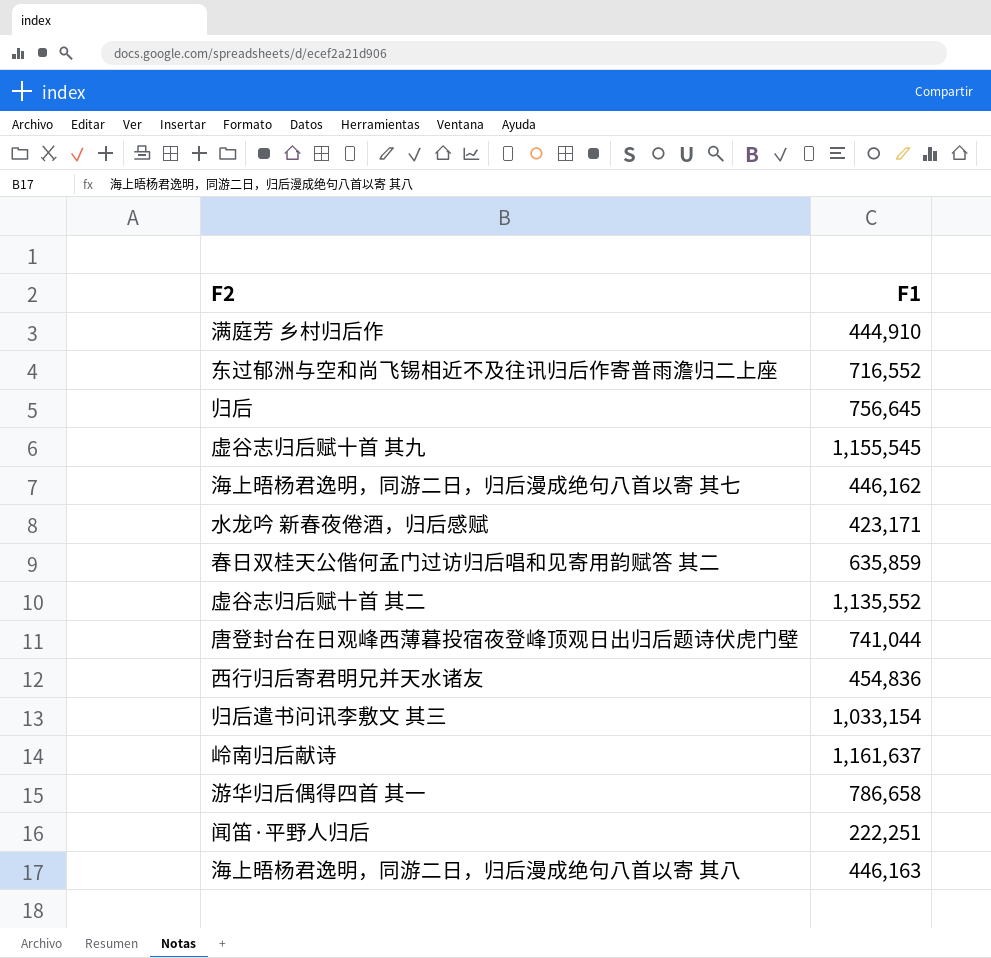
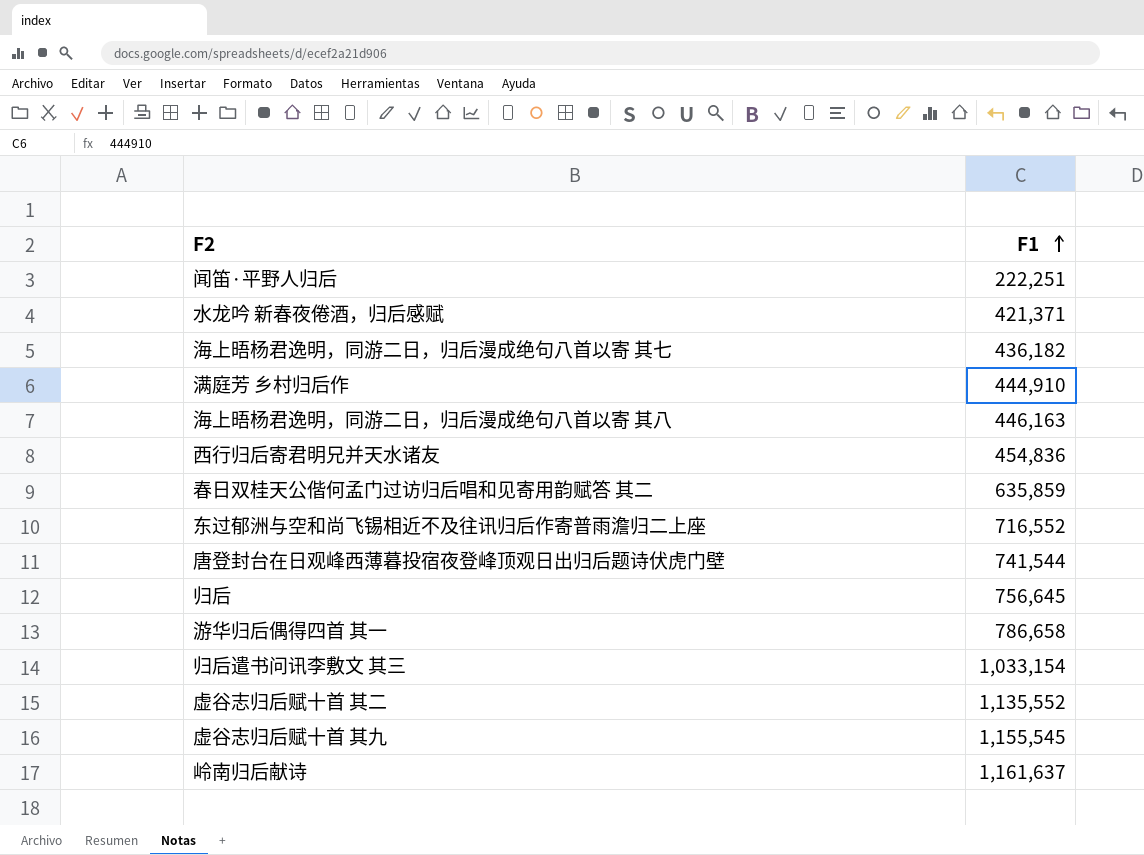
row order: none -> F1 ascending
水龙吟 新春夜倦酒，归后感赋 | F1: 423,171 -> 421,371
海上晤杨君逸明，同游二日，归后漫成绝句八首以寄 其七 | F1: 446,162 -> 436,182
唐登封台在日观峰西薄暮投宿夜登峰顶观日出归后题诗伏虎门壁 | F1: 741,044 -> 741,544

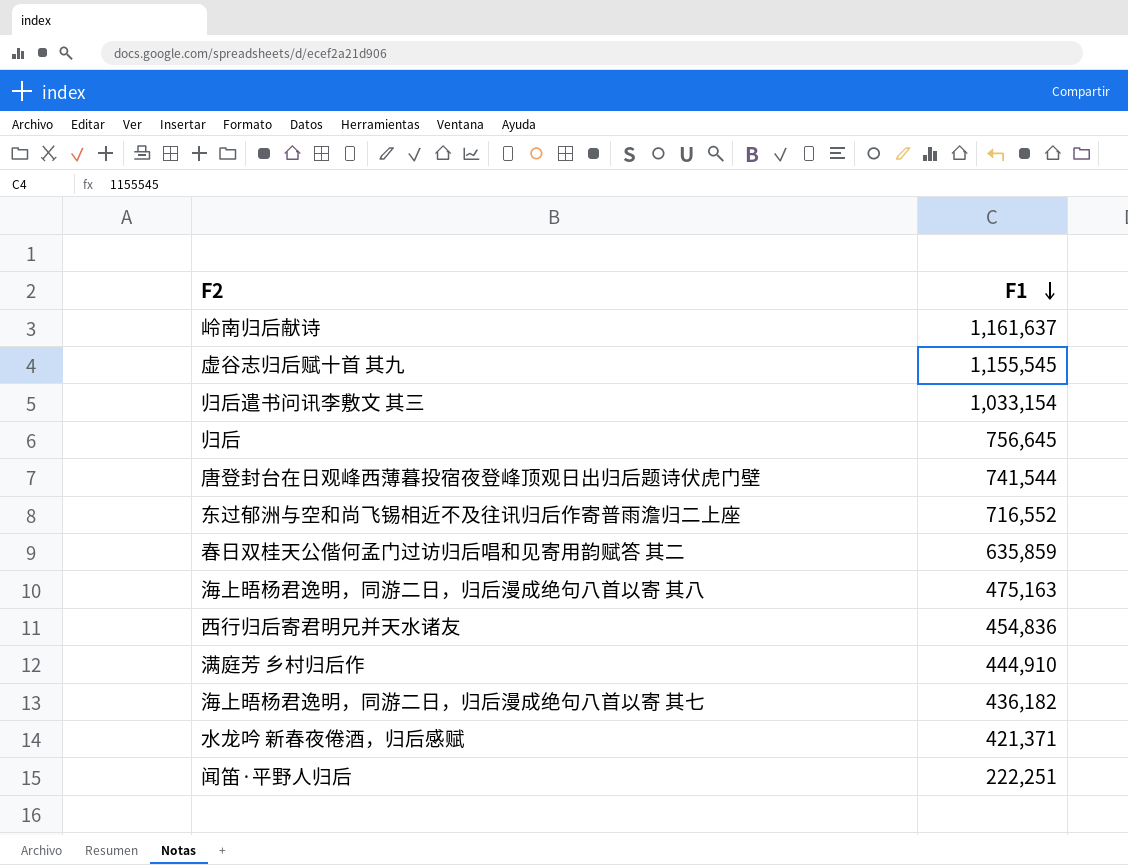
row order: F1 ascending -> F1 descending
row 游华归后偶得四首 其一: 786,658 -> none
row 虚谷志归后赋十首 其二: 1,135,552 -> none
海上晤杨君逸明，同游二日，归后漫成绝句八首以寄 其八 | F1: 446,163 -> 475,163

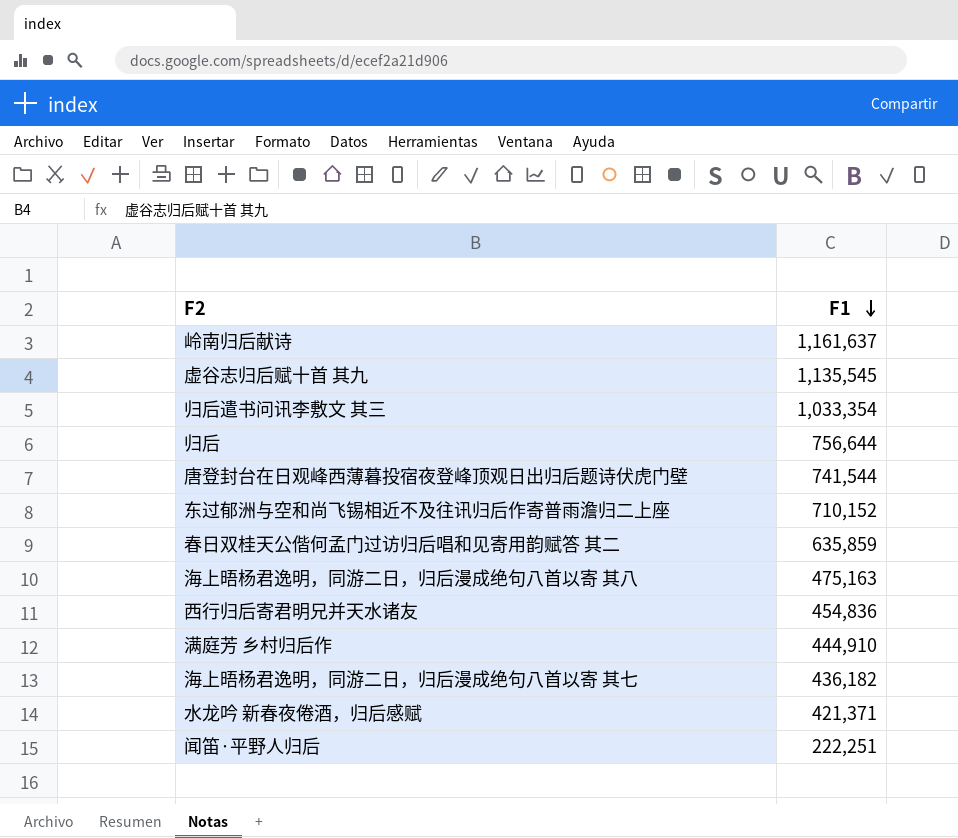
虚谷志归后赋十首 其九 | F1: 1,155,545 -> 1,135,545
归后遣书问讯李敷文 其三 | F1: 1,033,154 -> 1,033,354
归后 | F1: 756,645 -> 756,644
东过郁洲与空和尚飞锡相近不及往讯归后作寄普雨澹归二上座 | F1: 716,552 -> 710,152

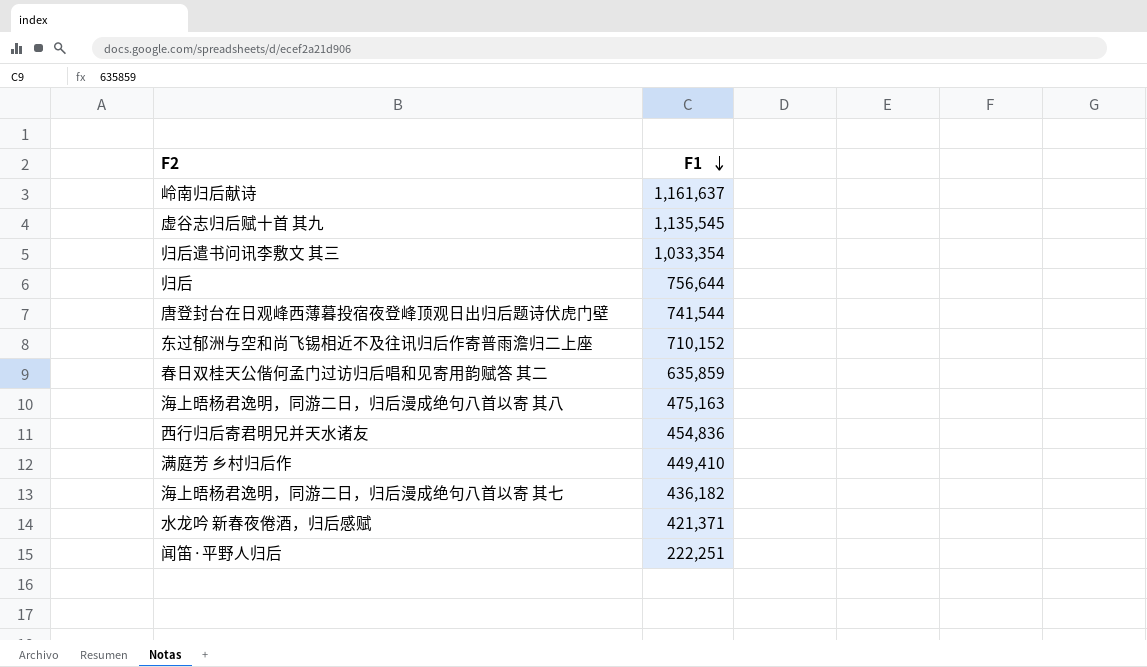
满庭芳 乡村归后作 | F1: 444,910 -> 449,410

